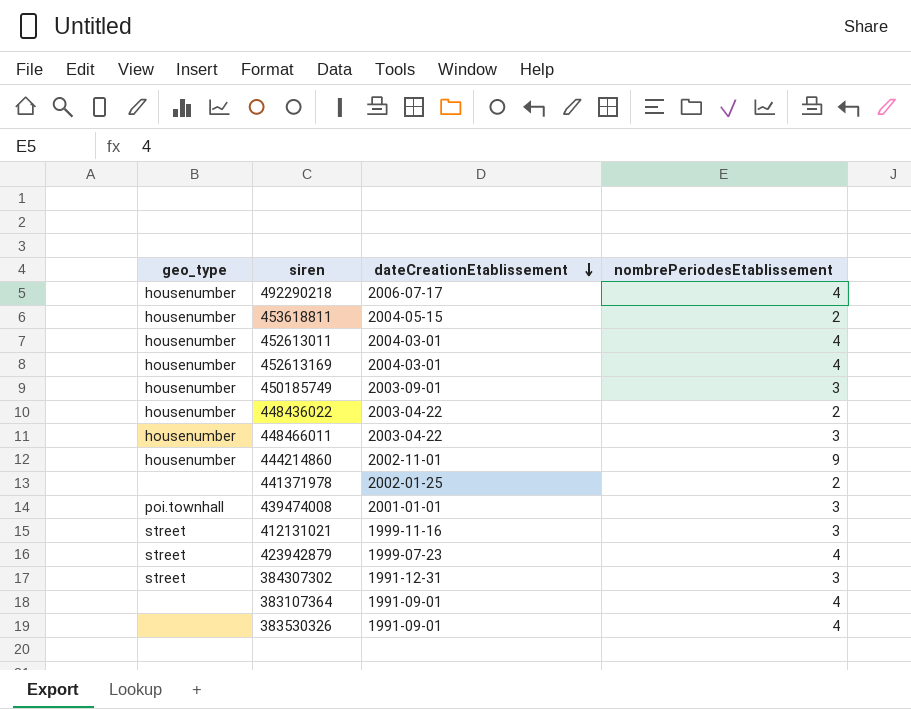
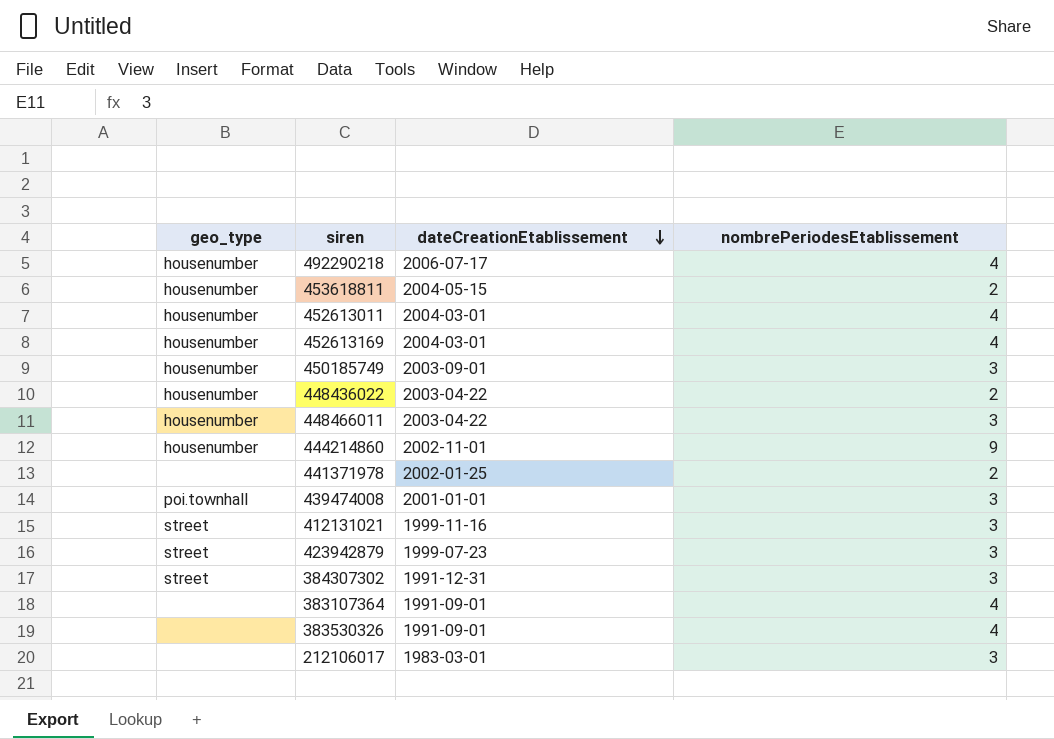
423942879 | nombrePeriodesEtablissement: 4 -> 3
row 212106017: none -> none | 1983-03-01 | 3

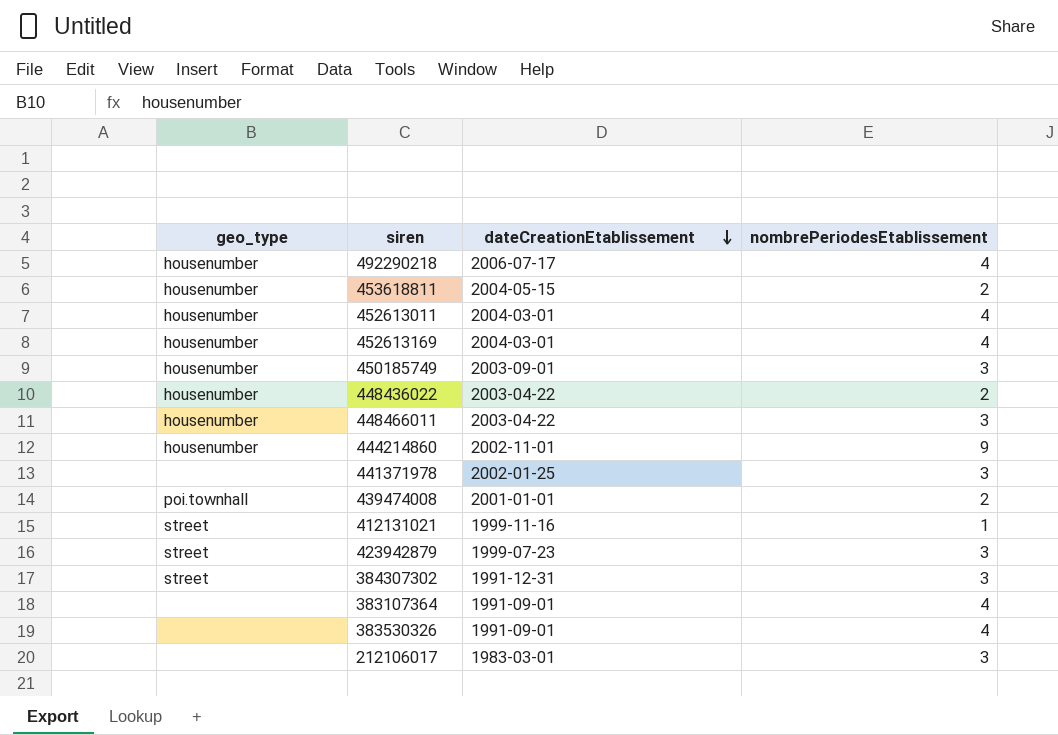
441371978 | nombrePeriodesEtablissement: 2 -> 3
439474008 | nombrePeriodesEtablissement: 3 -> 2
412131021 | nombrePeriodesEtablissement: 3 -> 1

